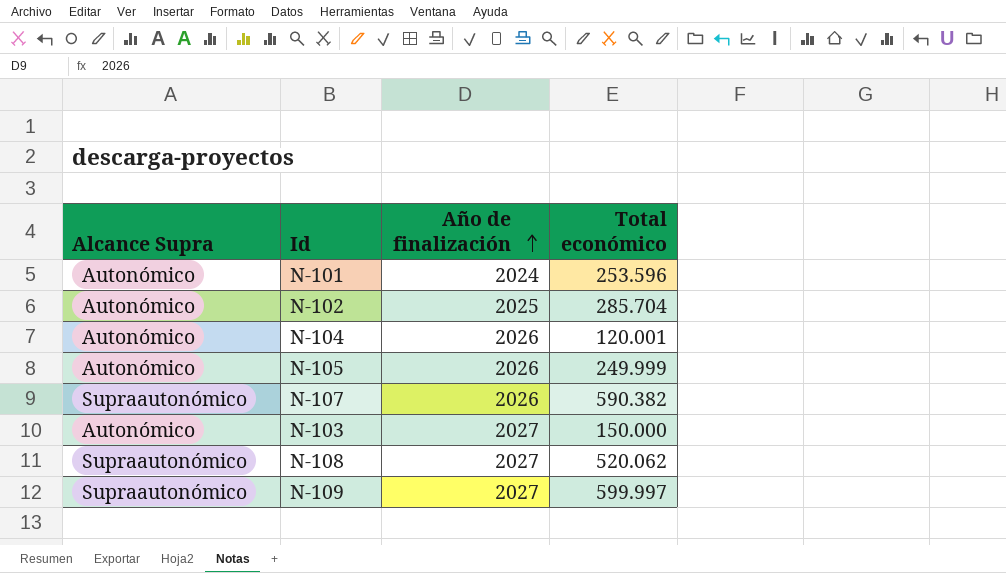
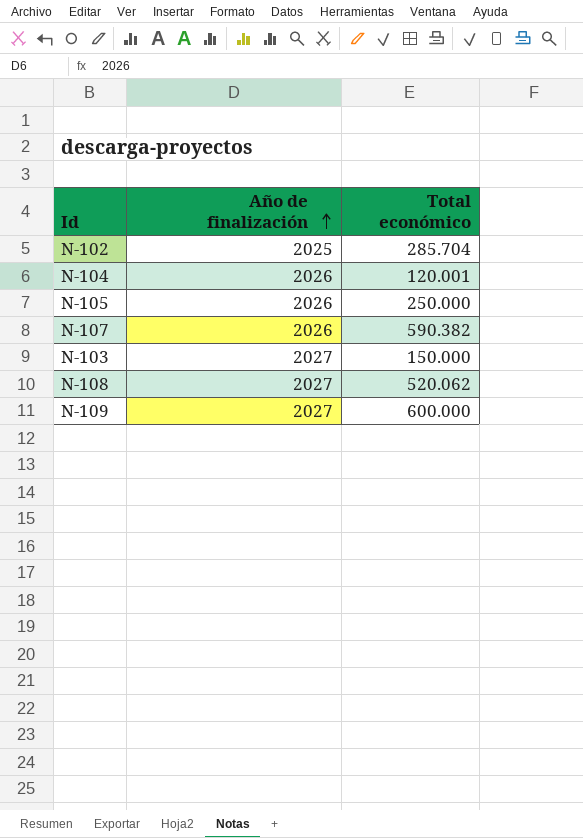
column Alcance Supra | position: 1 -> none
row N-101: Autonómico | 2024 | 253.596 -> none
N-105 | Total económico: 249.999 -> 250.000
N-109 | Total económico: 599.997 -> 600.000

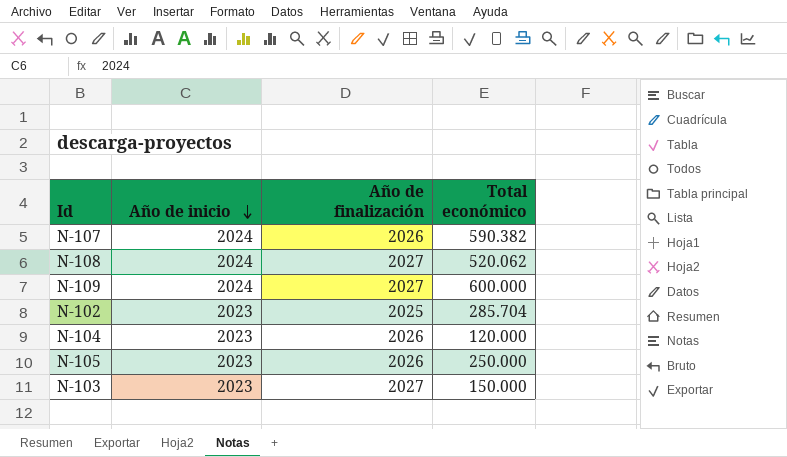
row order: Año de finalización ascending -> Año de inicio descending
column Año de inicio | position: none -> 2
N-104 | Total económico: 120.001 -> 120.000

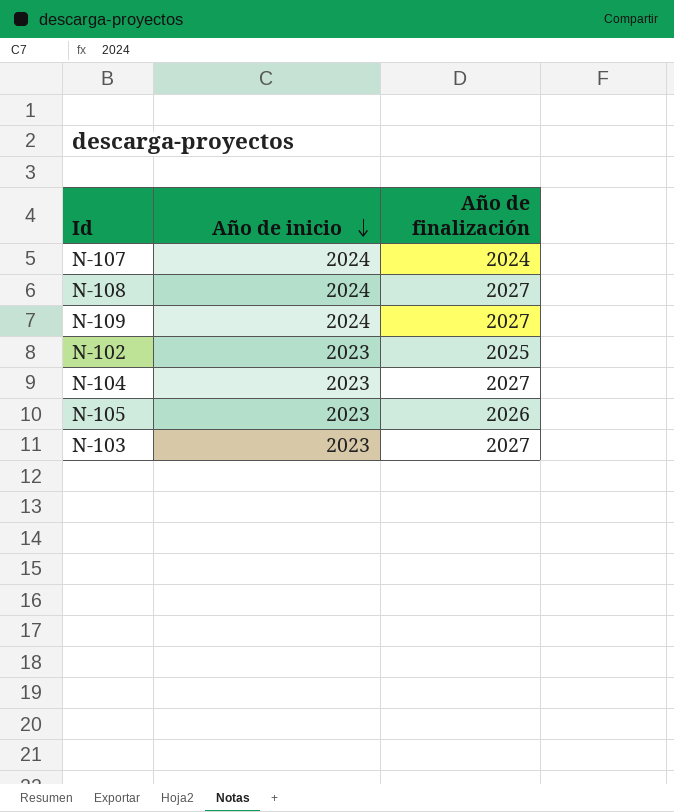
column Total económico | position: 4 -> none
N-107 | Año de finalización: 2026 -> 2024
N-104 | Año de finalización: 2026 -> 2027

